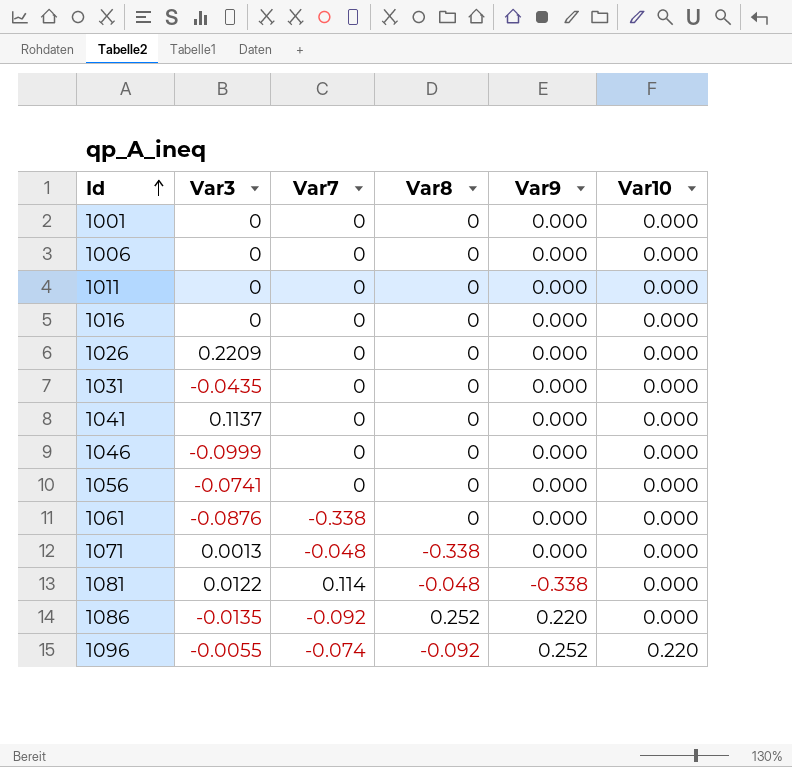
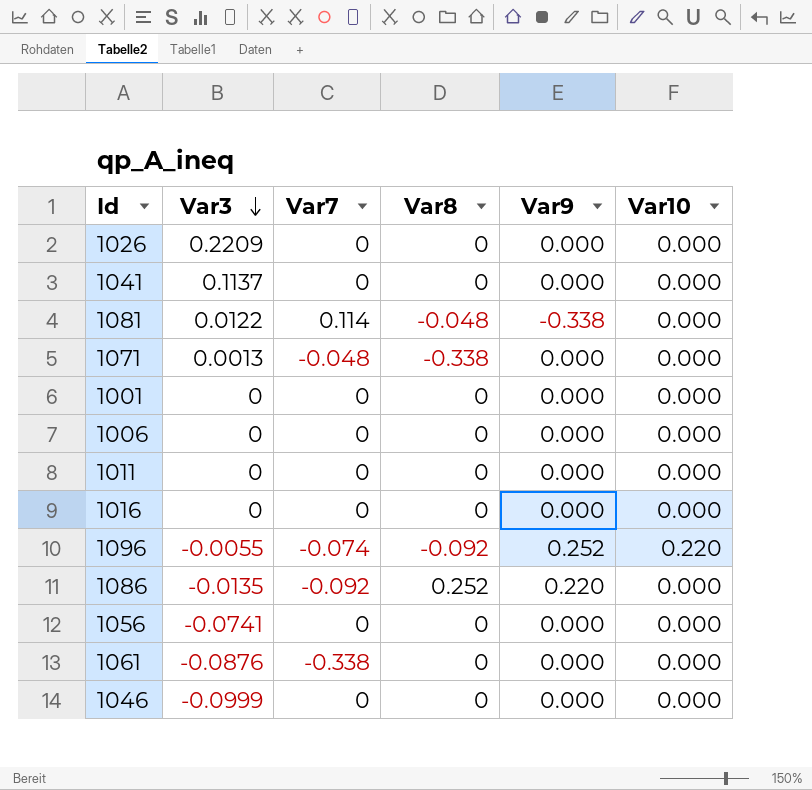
row order: Id ascending -> Var3 descending
row 1031: -0.0435 | 0 | 0 | 0.000 | 0.000 -> none

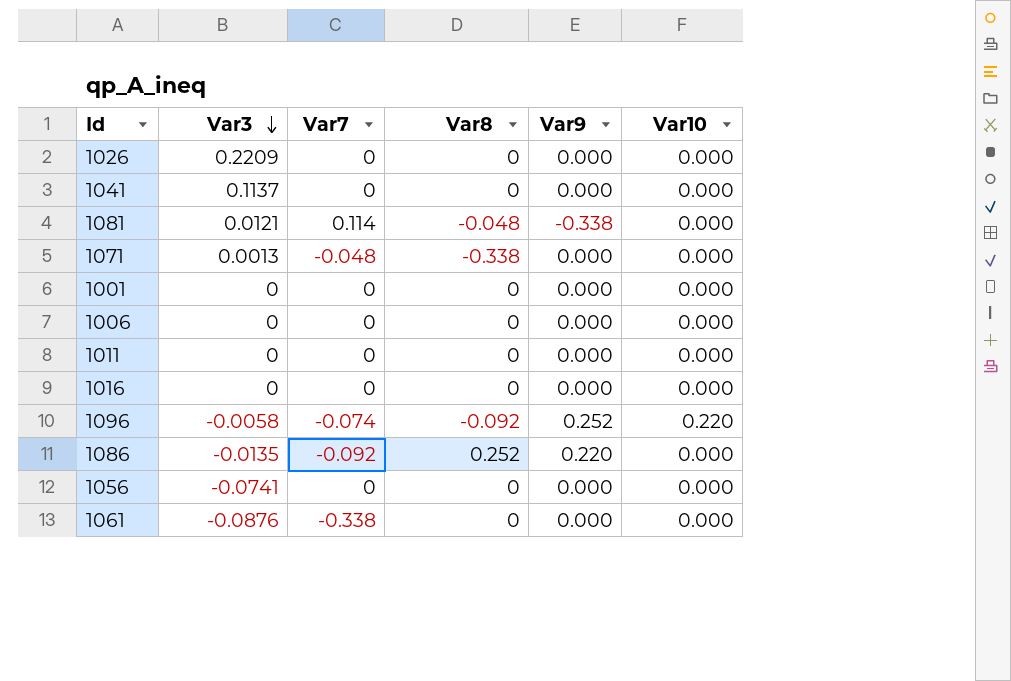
row 1046: -0.0999 | 0 | 0 | 0.000 | 0.000 -> none
1081 | Var3: 0.0122 -> 0.0121
1096 | Var3: -0.0055 -> -0.0058

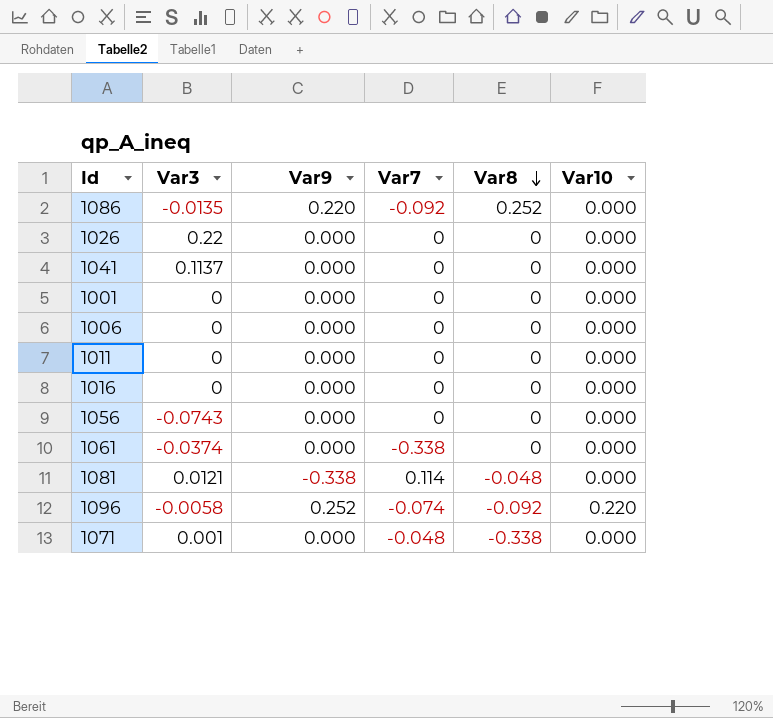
row order: Var3 descending -> Var8 descending
column Var9 | position: 5 -> 3
1026 | Var3: 0.2209 -> 0.22
1056 | Var3: -0.0741 -> -0.0743
1061 | Var3: -0.0876 -> -0.0374
1071 | Var3: 0.0013 -> 0.001

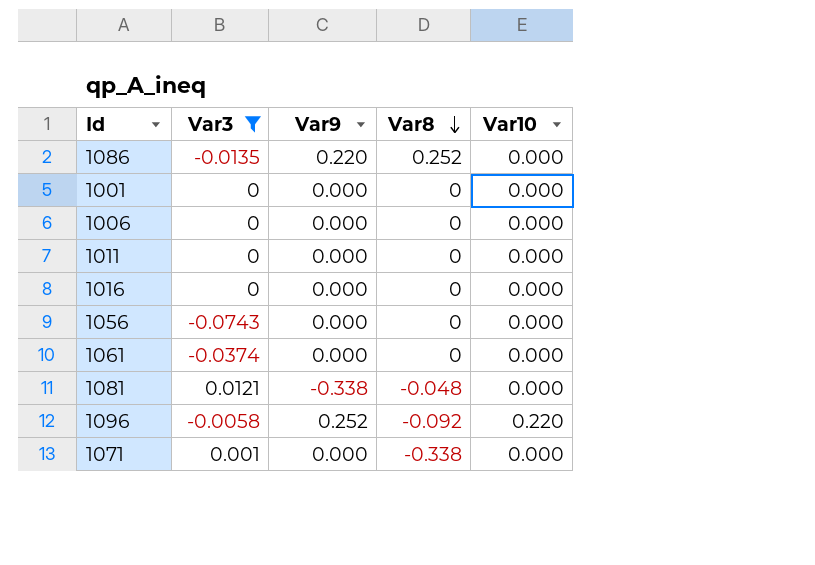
filter: none -> Var3 <= 0.0121
column Var7 | position: 4 -> none

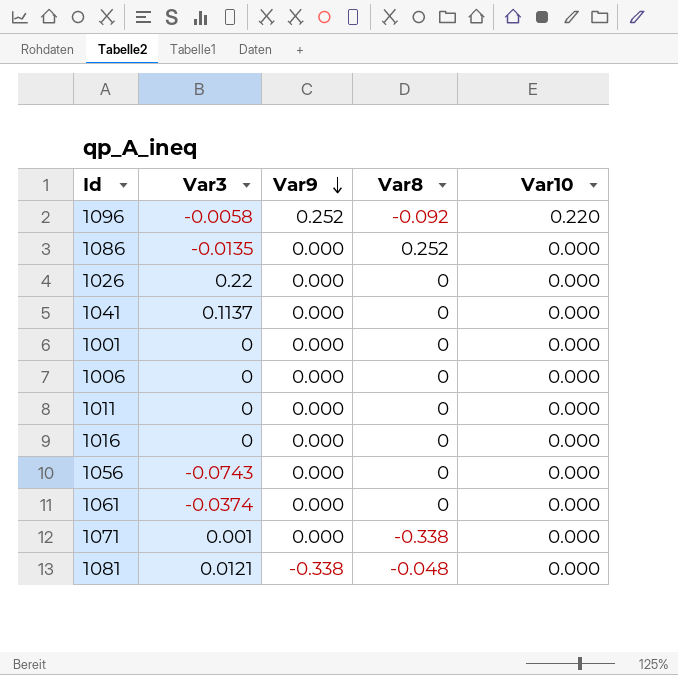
filter: Var3 <= 0.0121 -> none
row order: Var8 descending -> Var9 descending
1086 | Var9: 0.220 -> 0.000

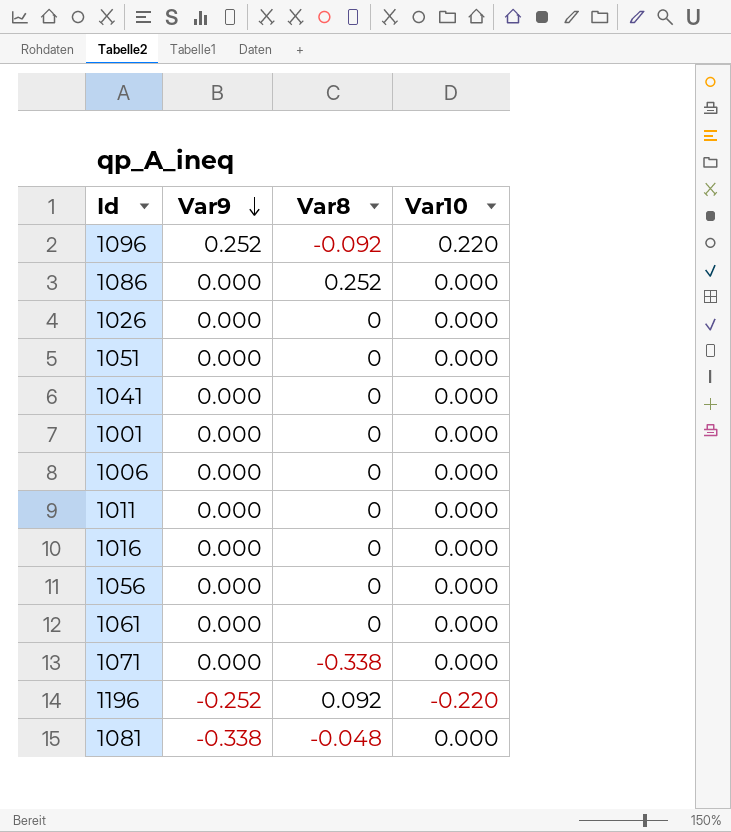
column Var3 | position: 2 -> none
row 1051: none -> 0.000 | 0 | 0.000
row 1196: none -> -0.252 | 0.092 | -0.220

